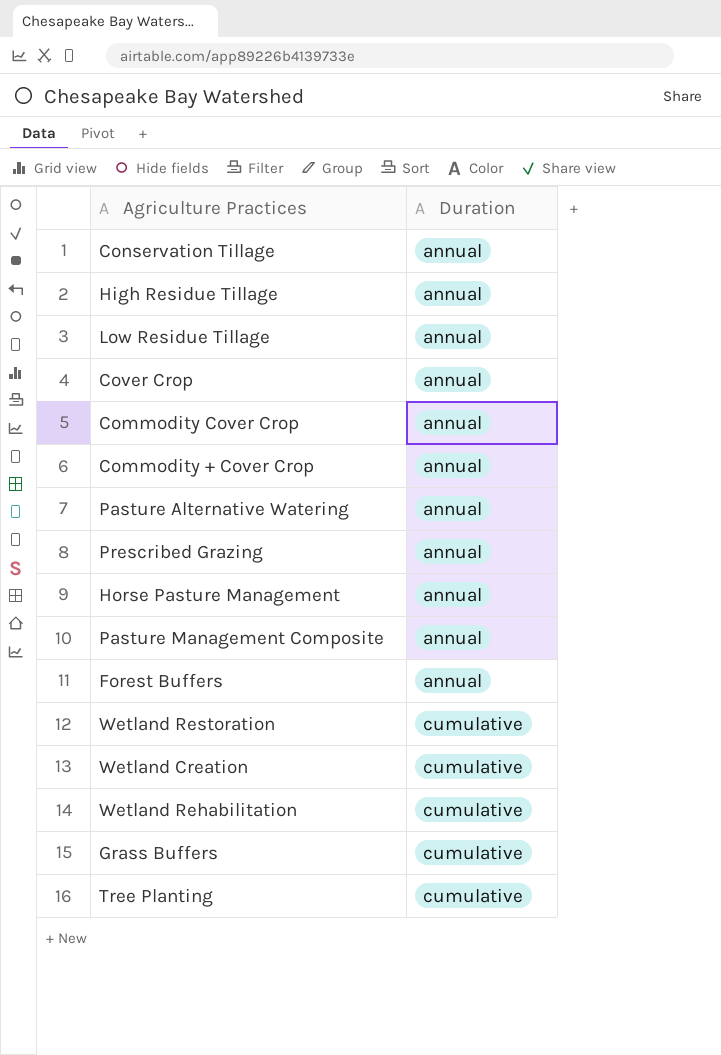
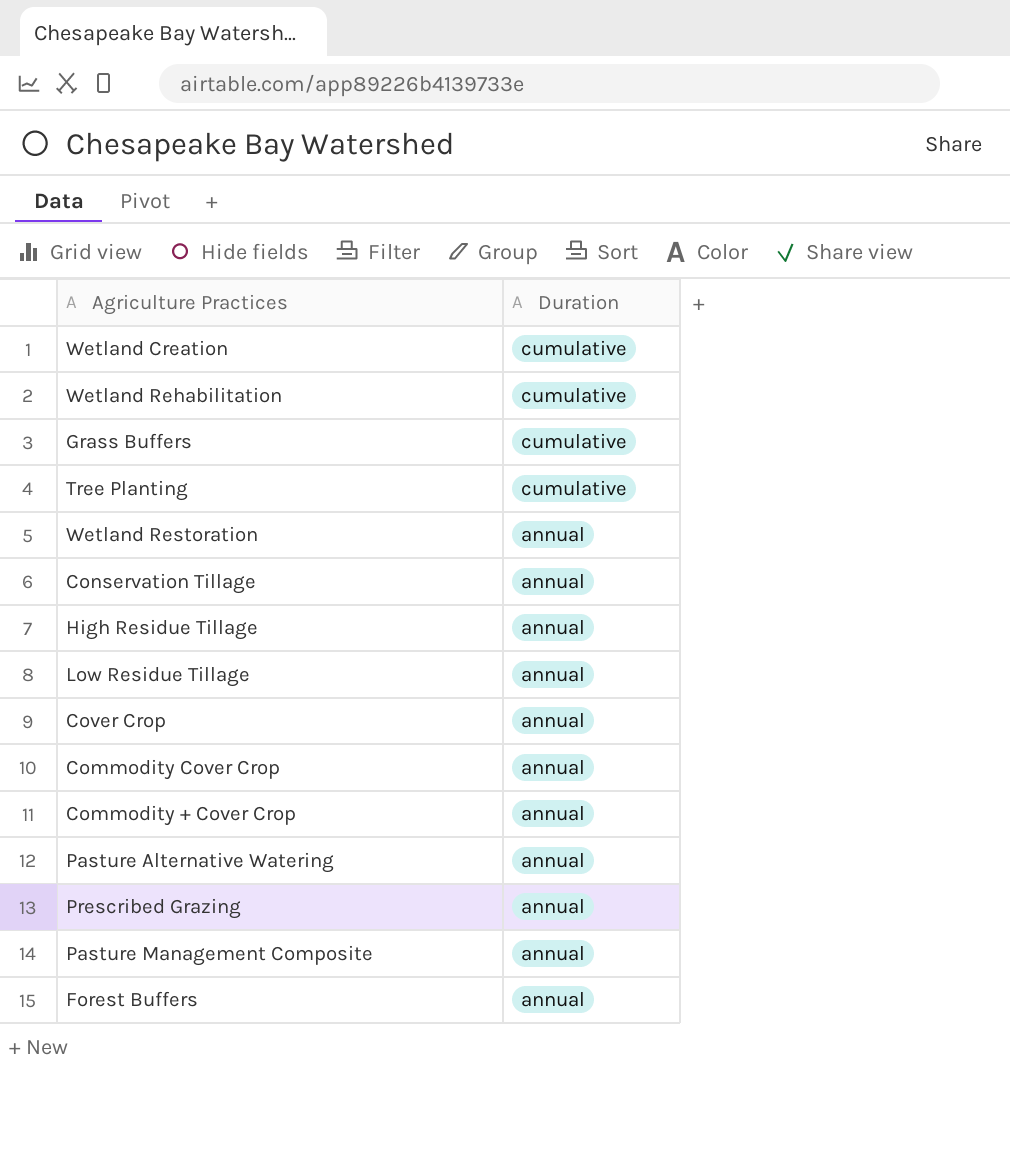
row order: Duration ascending -> Duration descending
row Horse Pasture Management: annual -> none
Wetland Restoration | Duration: cumulative -> annual

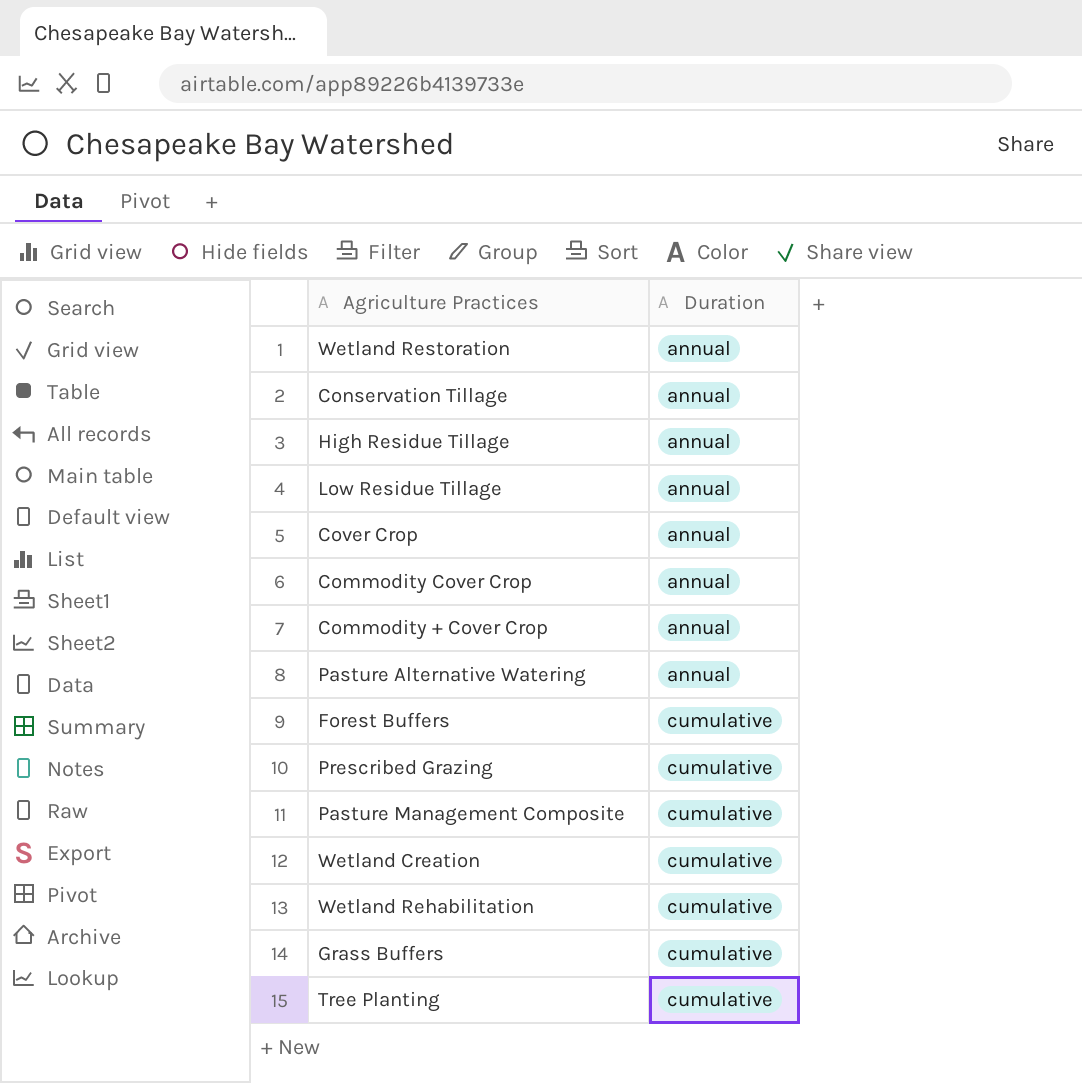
row order: Duration descending -> Duration ascending
Forest Buffers | Duration: annual -> cumulative
Prescribed Grazing | Duration: annual -> cumulative
Pasture Management Composite | Duration: annual -> cumulative

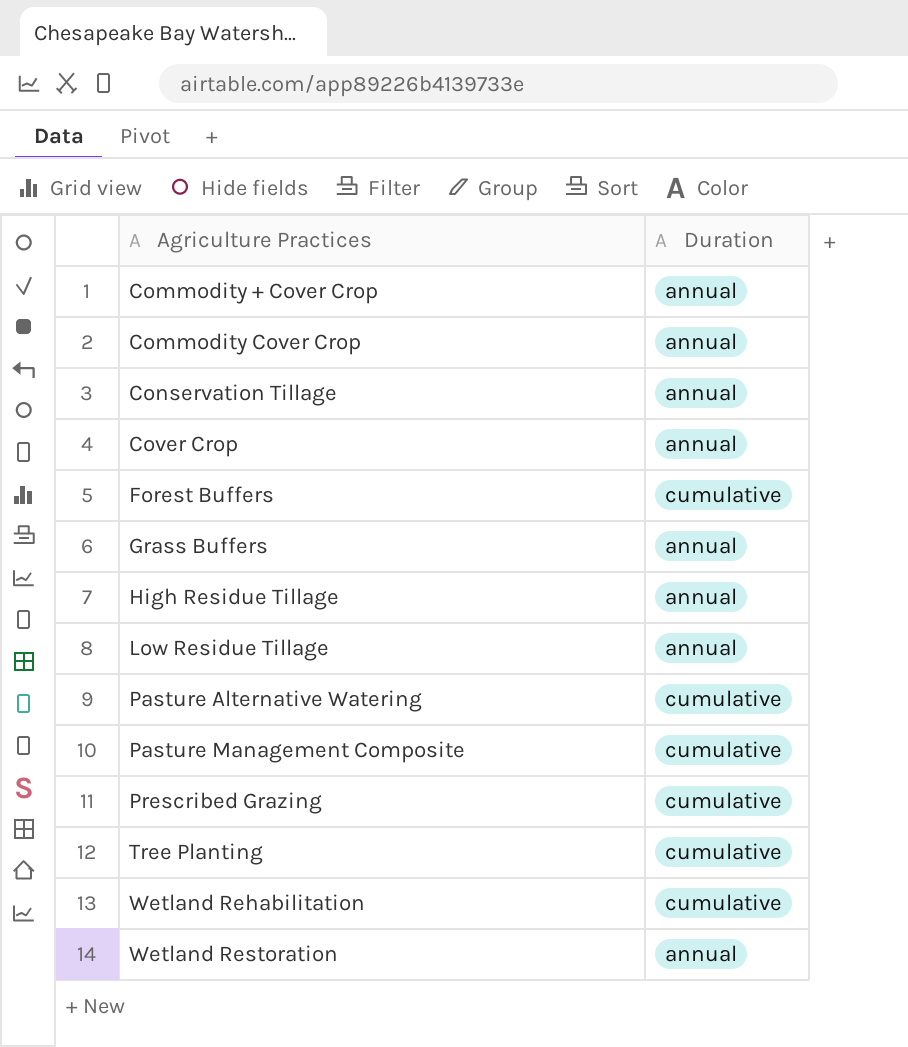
row order: Duration ascending -> Agriculture Practices ascending
row Wetland Creation: cumulative -> none
Grass Buffers | Duration: cumulative -> annual
Pasture Alternative Watering | Duration: annual -> cumulative

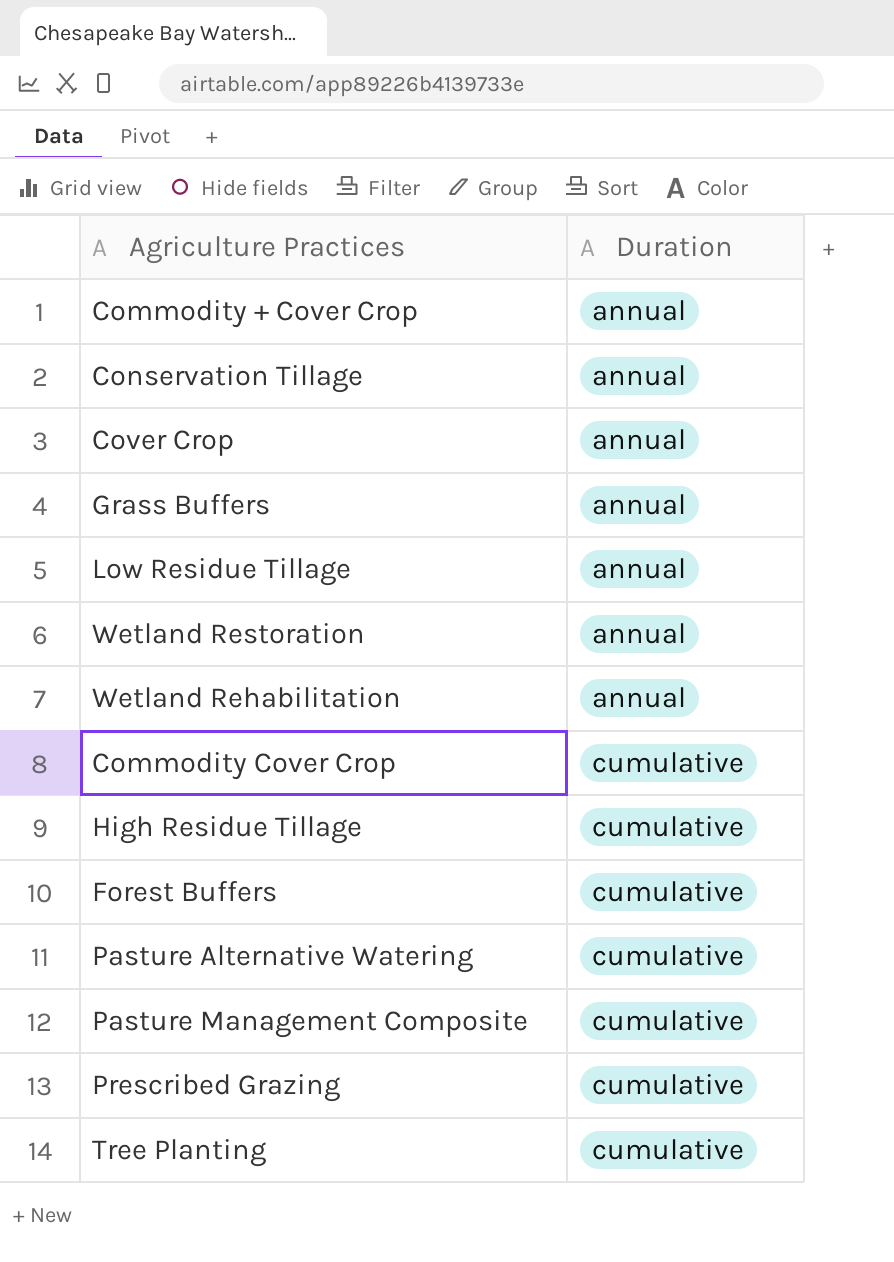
row order: Agriculture Practices ascending -> Duration ascending
Wetland Rehabilitation | Duration: cumulative -> annual
Commodity Cover Crop | Duration: annual -> cumulative
High Residue Tillage | Duration: annual -> cumulative

